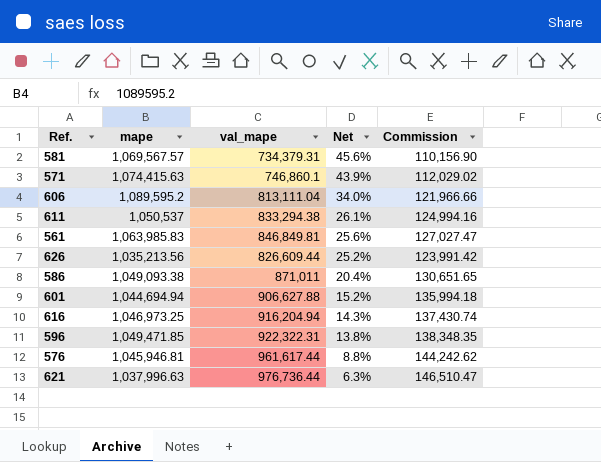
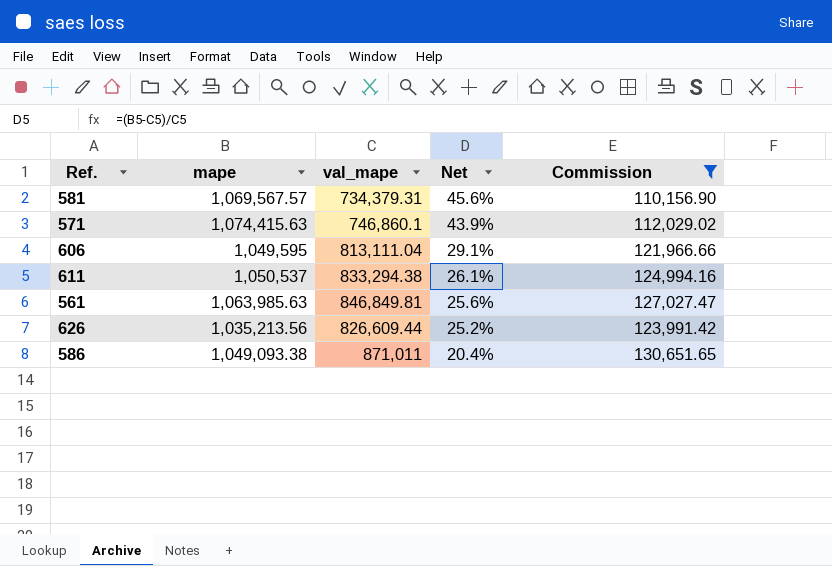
filter: none -> Commission <= 130,651.65
606 | mape: 1,089,595.2 -> 1,049,595
606 | Net: 34.0% -> 29.1%
561 | mape: 1,063,985.83 -> 1,063,985.63

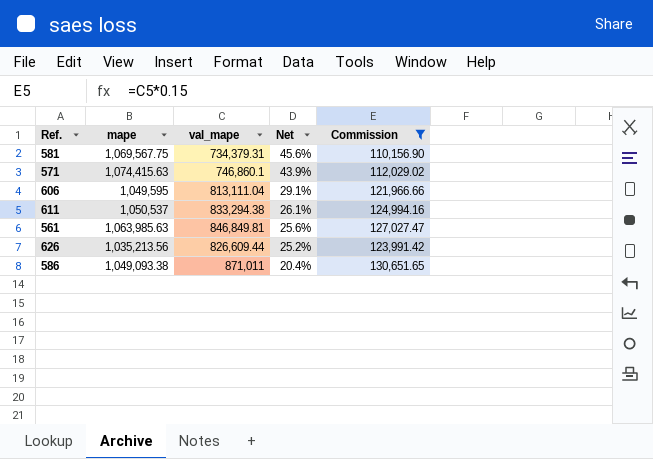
581 | mape: 1,069,567.57 -> 1,069,567.75

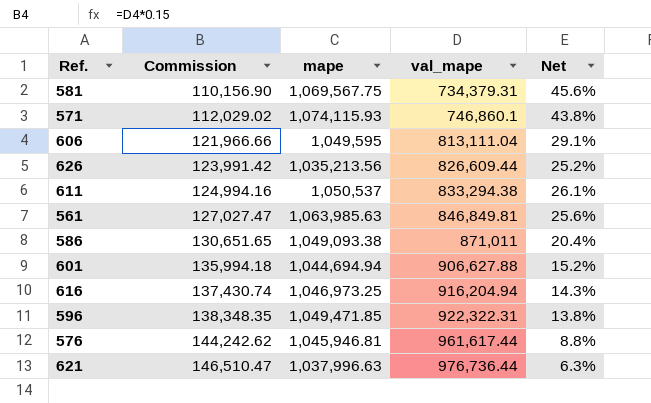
filter: Commission <= 130,651.65 -> none
row order: Net descending -> Commission ascending
column Commission | position: 5 -> 2
571 | mape: 1,074,415.63 -> 1,074,115.93
571 | Net: 43.9% -> 43.8%

